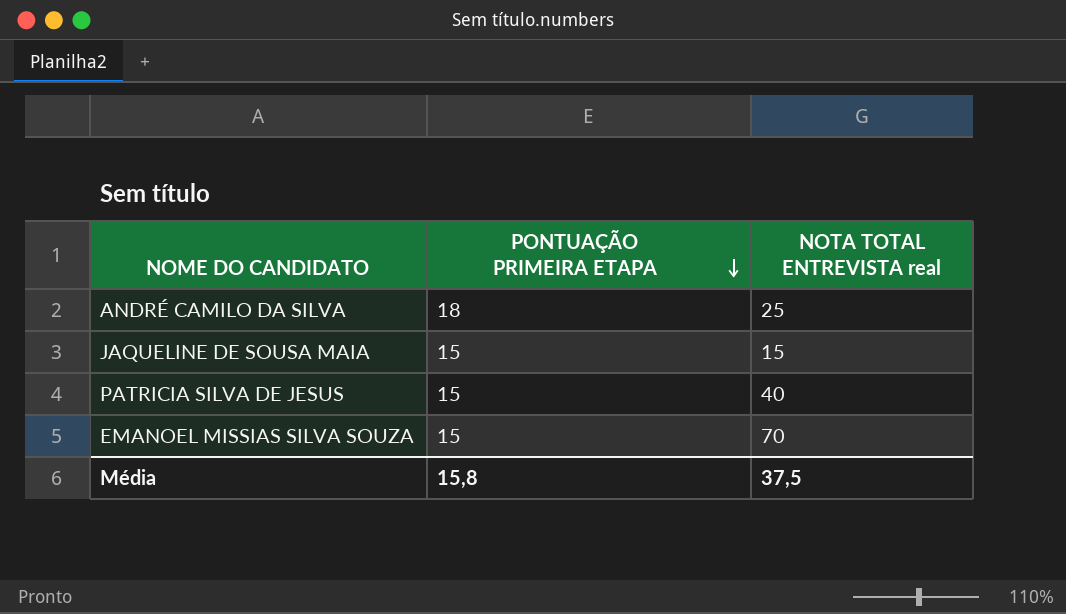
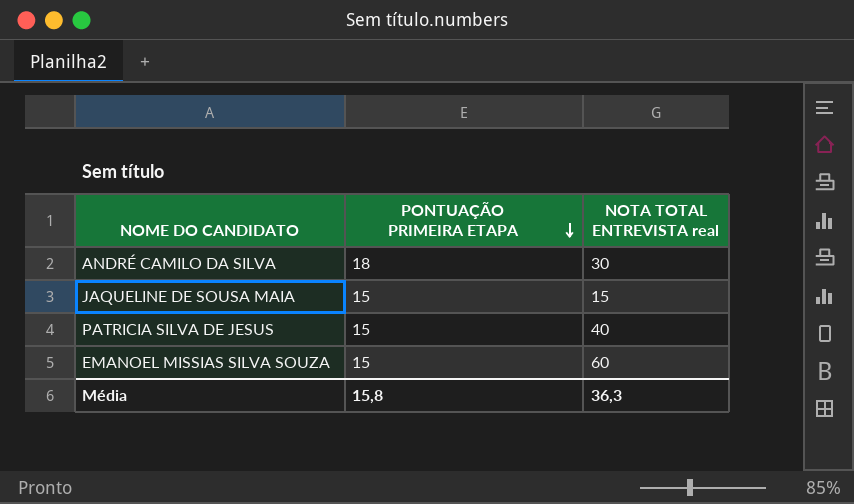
ANDRÉ CAMILO DA SILVA | NOTA TOTAL ENTREVISTA real: 25 -> 30
EMANOEL MISSIAS SILVA SOUZA | NOTA TOTAL ENTREVISTA real: 70 -> 60
Média | NOTA TOTAL ENTREVISTA real: 37,5 -> 36,3

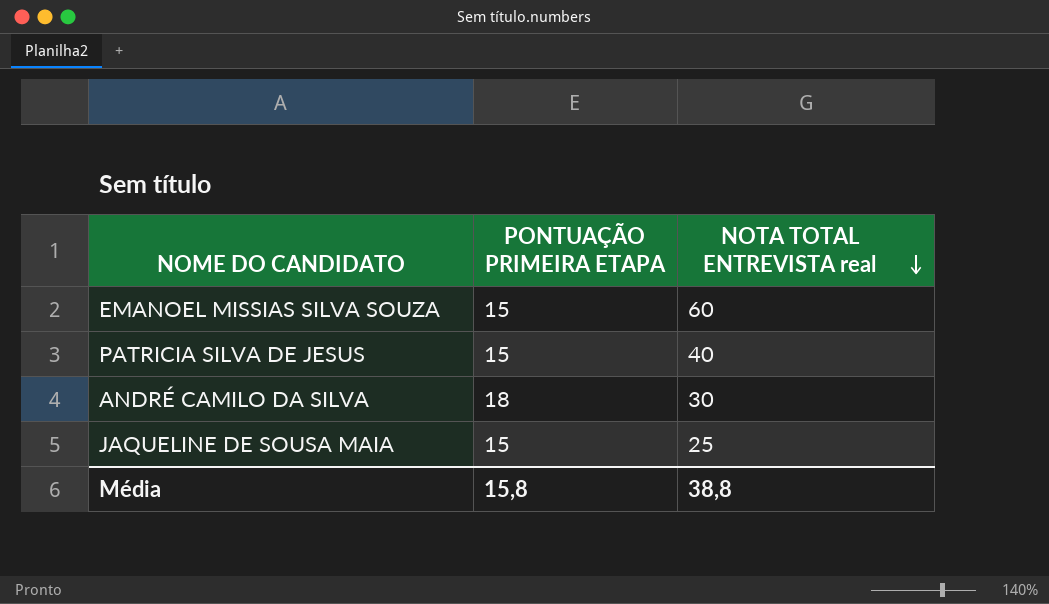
row order: PONTUAÇÃO PRIMEIRA ETAPA descending -> NOTA TOTAL ENTREVISTA real descending
JAQUELINE DE SOUSA MAIA | NOTA TOTAL ENTREVISTA real: 15 -> 25
Média | NOTA TOTAL ENTREVISTA real: 36,3 -> 38,8

